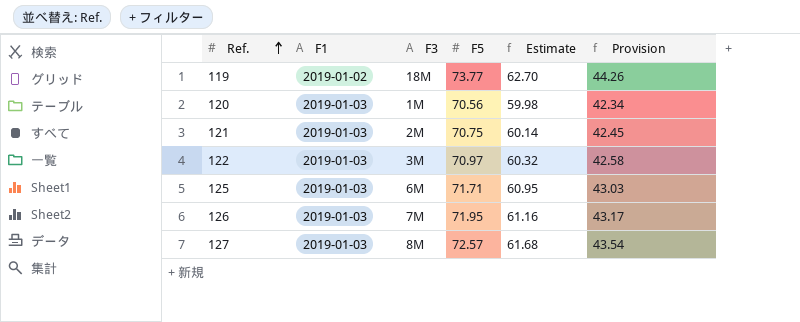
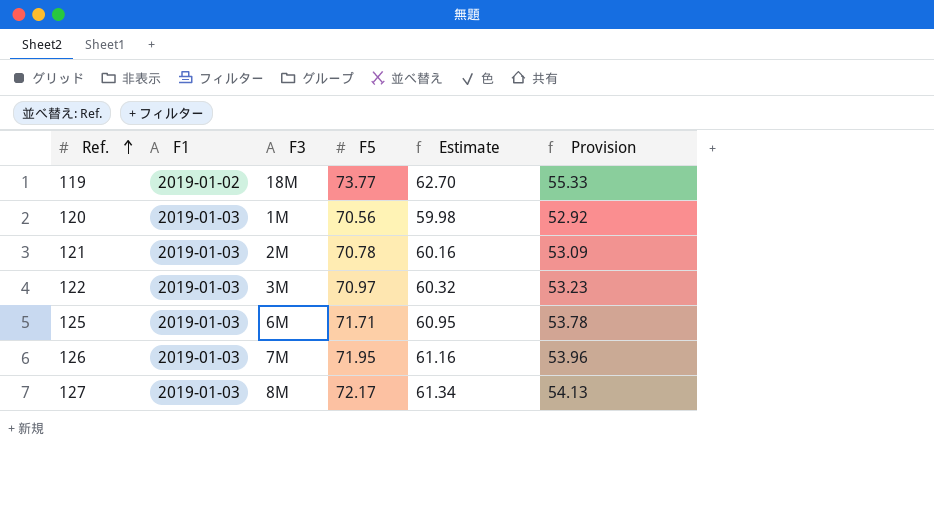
column Provision | formula: [F5] * 0.6 -> [F5] * 0.75
121 | F5: 70.75 -> 70.78
121 | Estimate: 60.14 -> 60.16
127 | F5: 72.57 -> 72.17
127 | Estimate: 61.68 -> 61.34

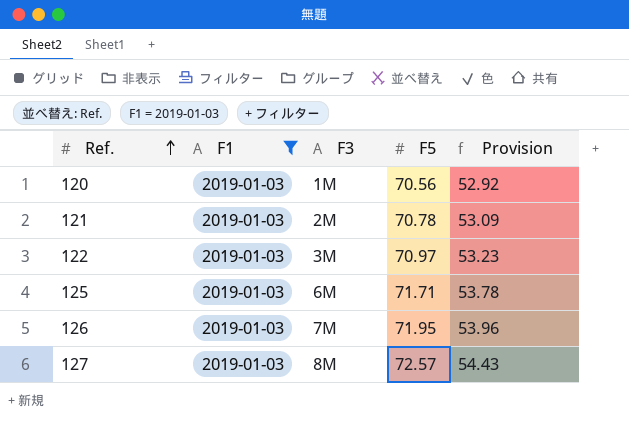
filter: none -> F1 = 2019-01-03
column Estimate | formula: [F5] * 0.85 -> none
127 | F5: 72.17 -> 72.57
127 | Provision: 54.13 -> 54.43

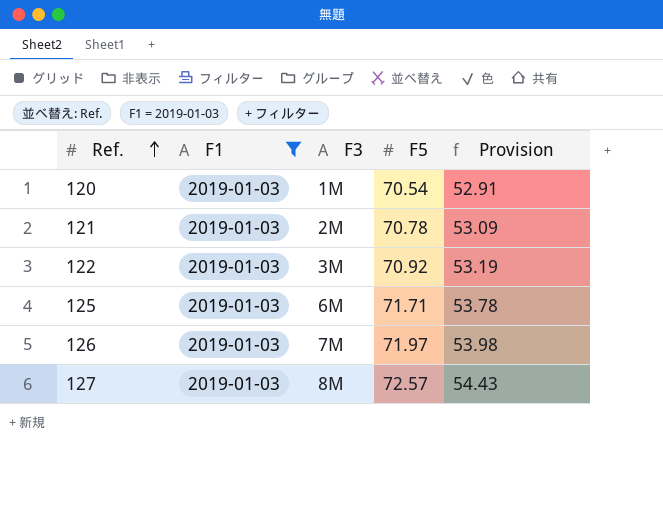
120 | F5: 70.56 -> 70.54
120 | Provision: 52.92 -> 52.91
122 | F5: 70.97 -> 70.92
122 | Provision: 53.23 -> 53.19
126 | F5: 71.95 -> 71.97
126 | Provision: 53.96 -> 53.98

